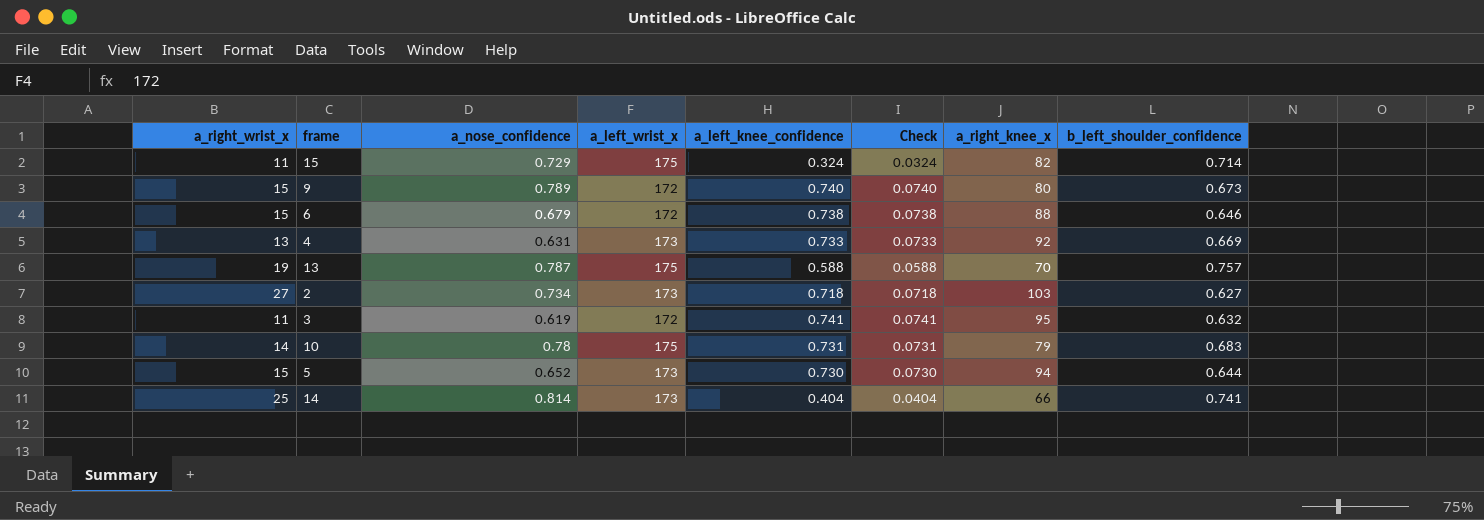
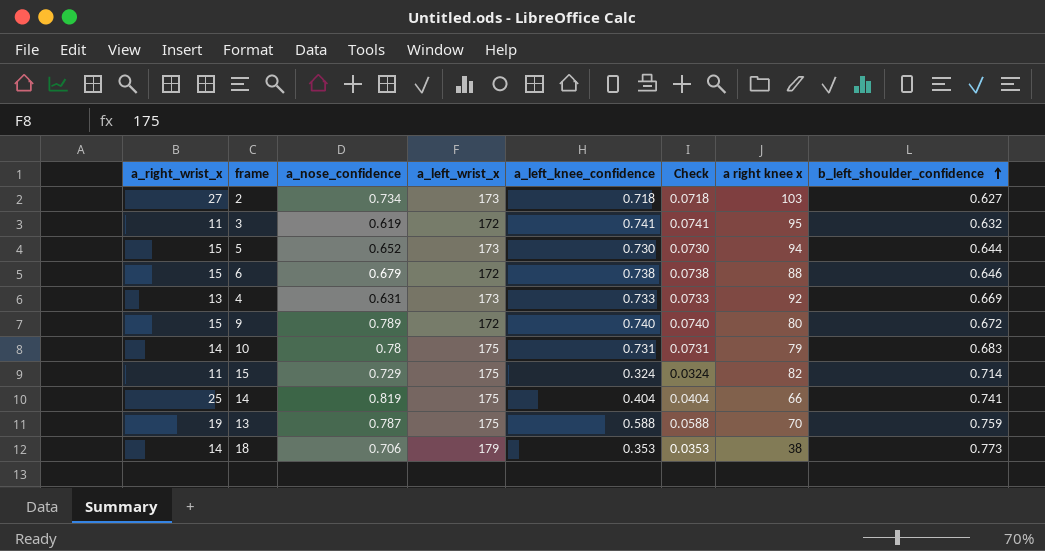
row order: none -> b_left_shoulder_confidence ascending
column name: a_right_knee_x -> a right knee x
9 | b_left_shoulder_confidence: 0.673 -> 0.672
14 | a_nose_confidence: 0.814 -> 0.819
14 | a_left_wrist_x: 173 -> 175
13 | b_left_shoulder_confidence: 0.757 -> 0.759
row 18: none -> 14 | 0.706 | 179 | 0.353 | 0.0353 | 38 | 0.773

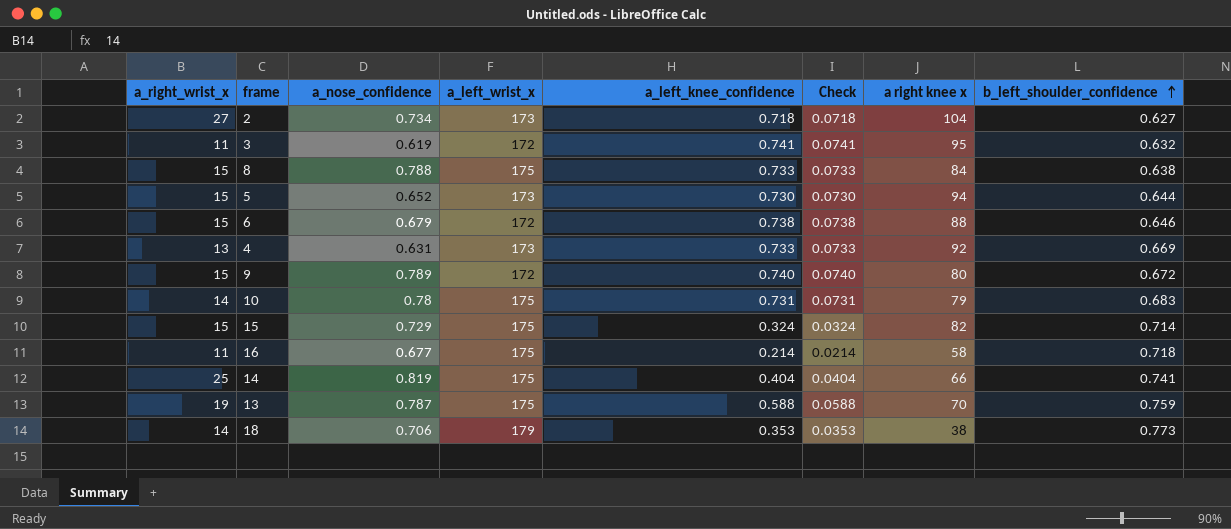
2 | a right knee x: 103 -> 104
row 8: none -> 15 | 0.788 | 175 | 0.733 | 0.0733 | 84 | 0.638
15 | a_right_wrist_x: 11 -> 15
row 16: none -> 11 | 0.677 | 175 | 0.214 | 0.0214 | 58 | 0.718

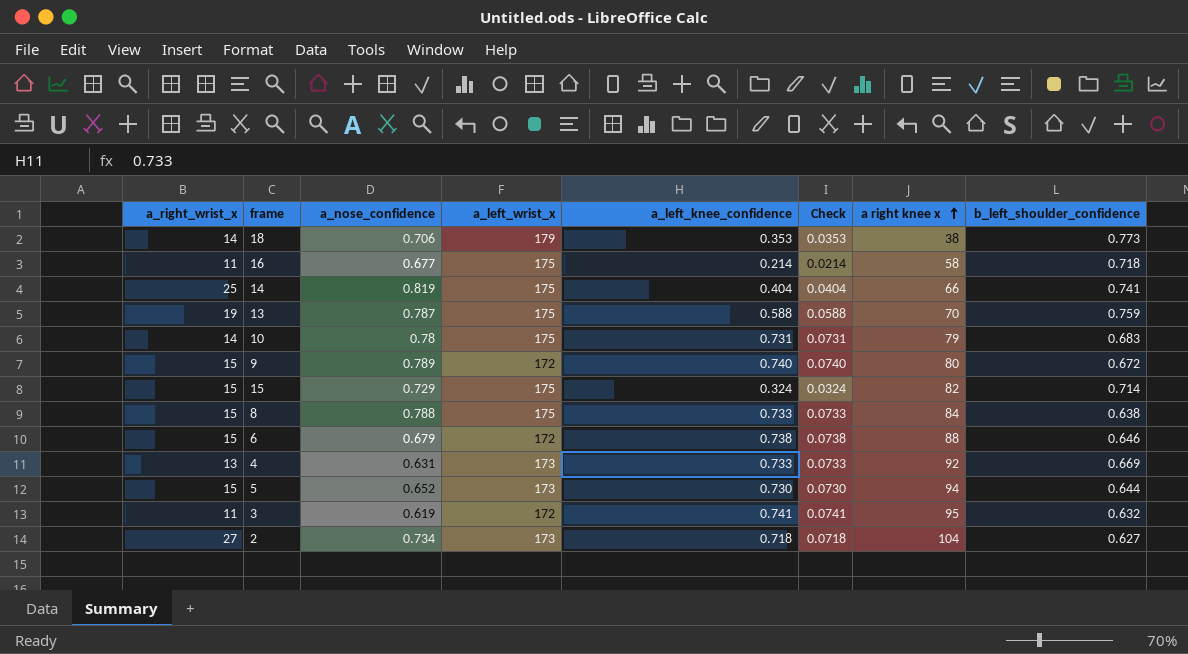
row order: b_left_shoulder_confidence ascending -> a right knee x ascending

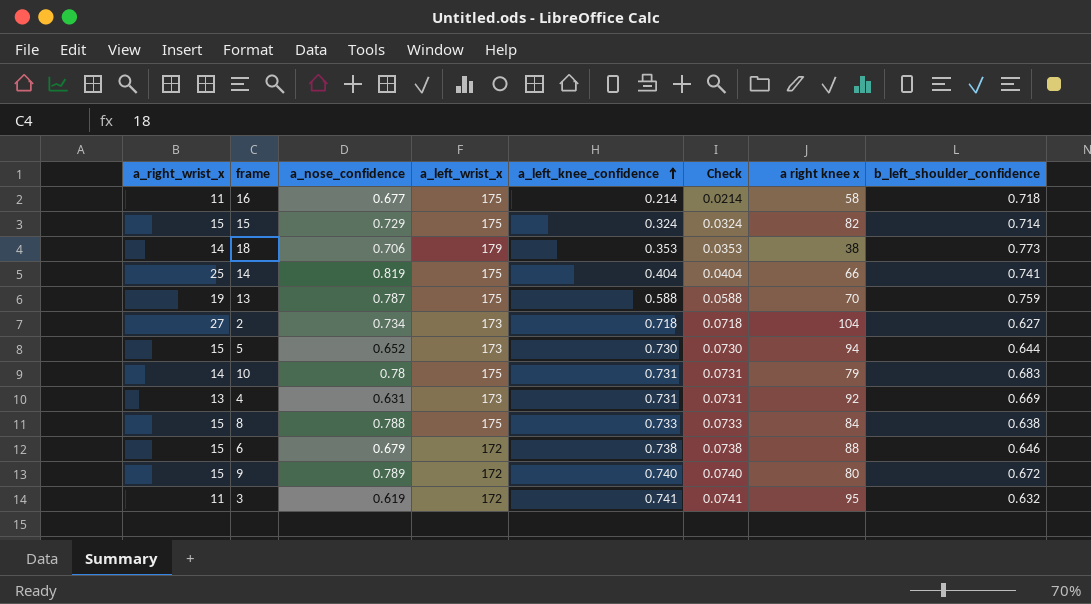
row order: a right knee x ascending -> a_left_knee_confidence ascending
4 | a_left_knee_confidence: 0.733 -> 0.731
4 | Check: 0.0733 -> 0.0731

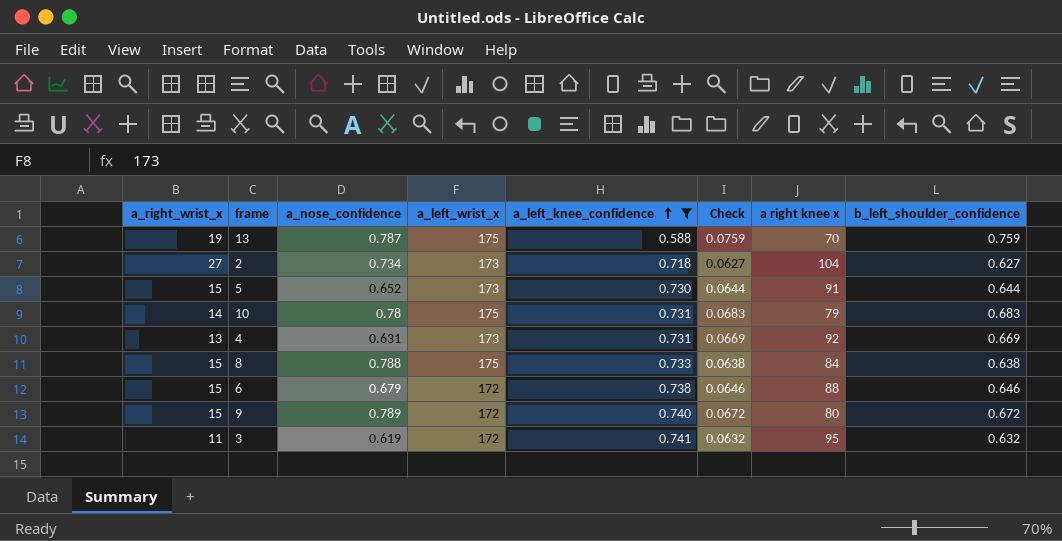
filter: none -> a_left_knee_confidence >= 0.588
column Check | formula: [a_left_knee_confidence] * 0.1 -> [b_left_shoulder_confidence] * 0.1
5 | a right knee x: 94 -> 91

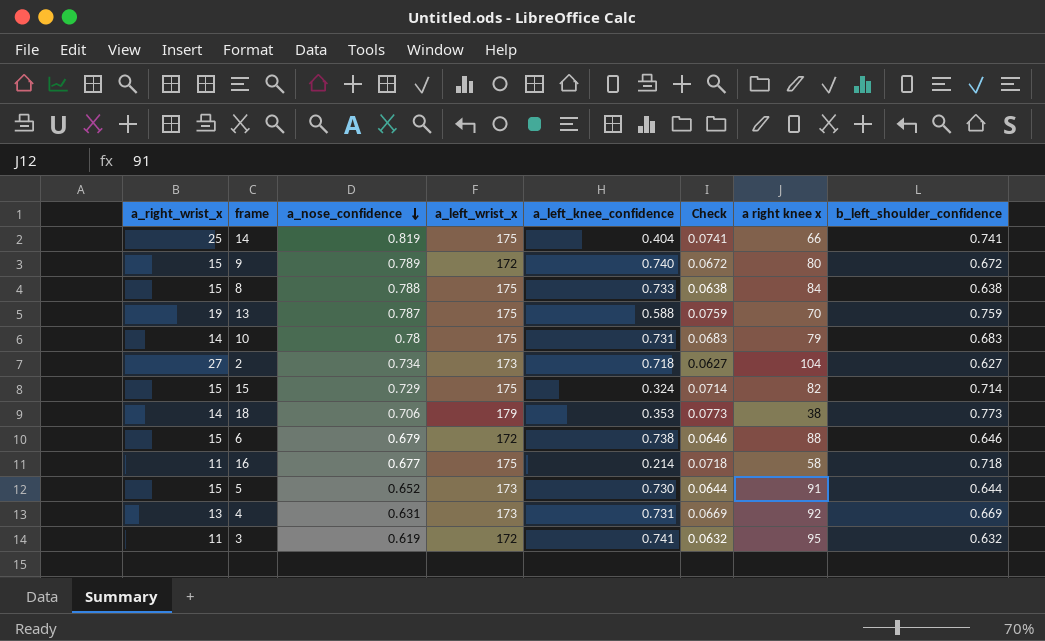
filter: a_left_knee_confidence >= 0.588 -> none
row order: a_left_knee_confidence ascending -> a_nose_confidence descending

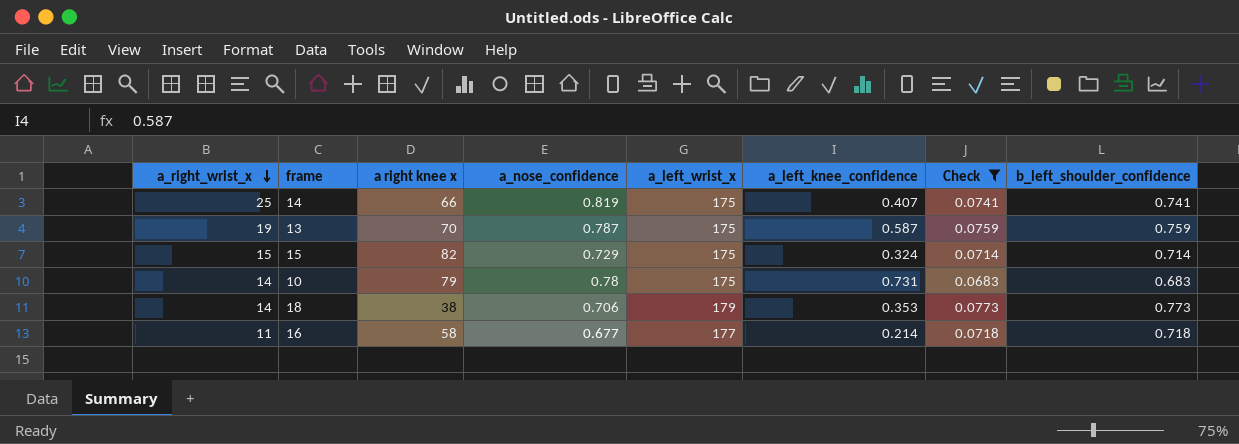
filter: none -> Check >= 0.0683
row order: a_nose_confidence descending -> a_right_wrist_x descending
column a right knee x | position: 7 -> 3
14 | a_left_knee_confidence: 0.404 -> 0.407
13 | a_left_knee_confidence: 0.588 -> 0.587
16 | a_left_wrist_x: 175 -> 177

